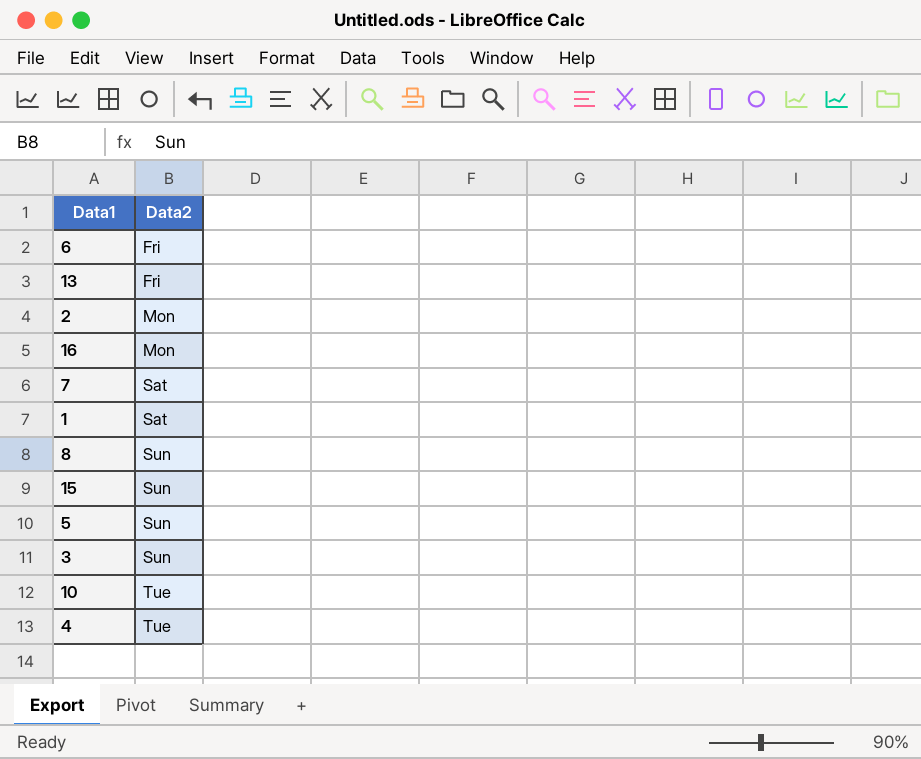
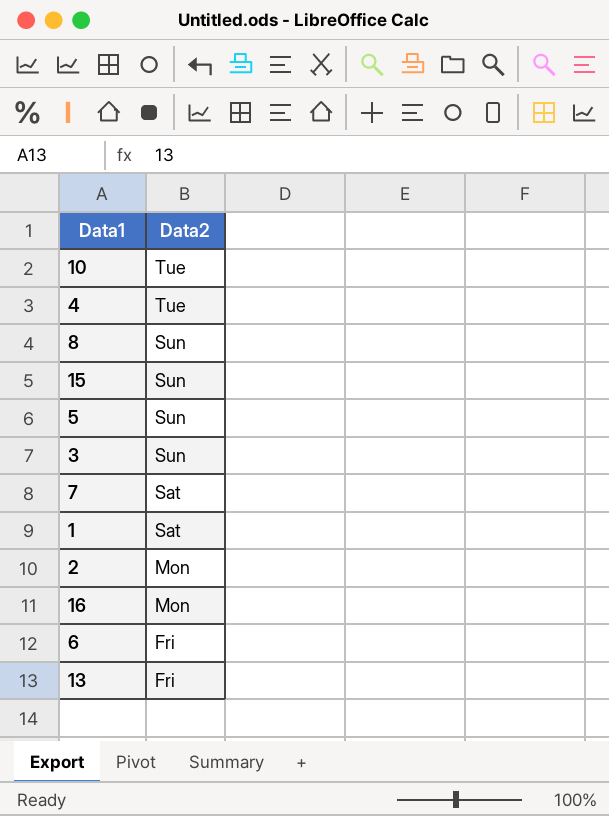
row order: Data2 ascending -> Data2 descending

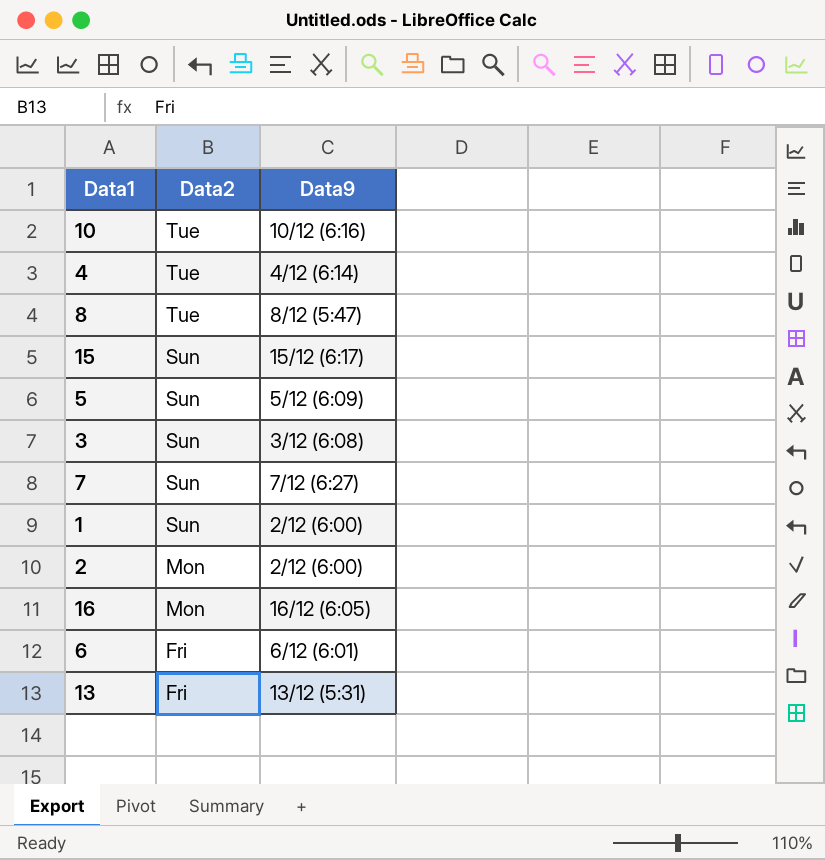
column Data9 | position: none -> 3
8 | Data2: Sun -> Tue
7 | Data2: Sat -> Sun
1 | Data2: Sat -> Sun

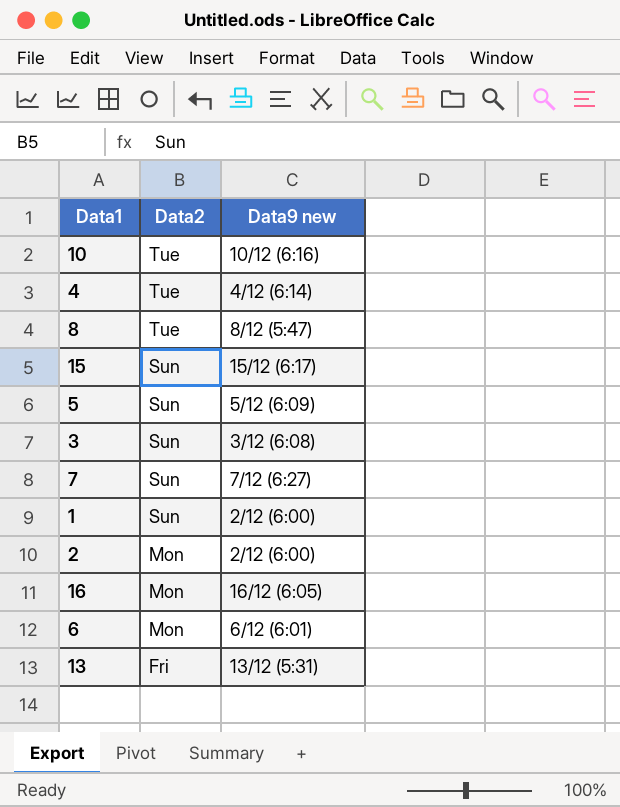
column name: Data9 -> Data9 new
6 | Data2: Fri -> Mon

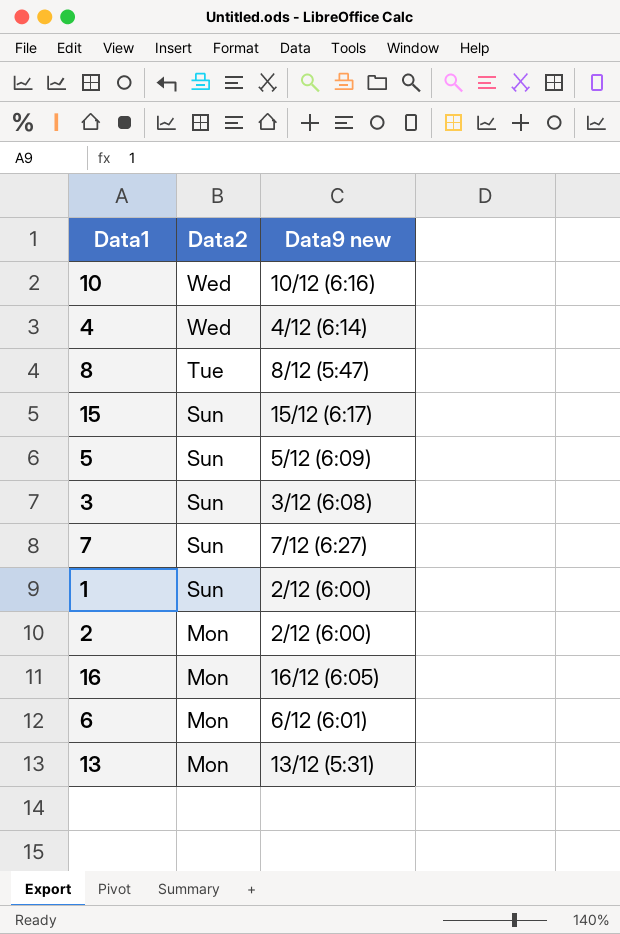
10 | Data2: Tue -> Wed
4 | Data2: Tue -> Wed
13 | Data2: Fri -> Mon

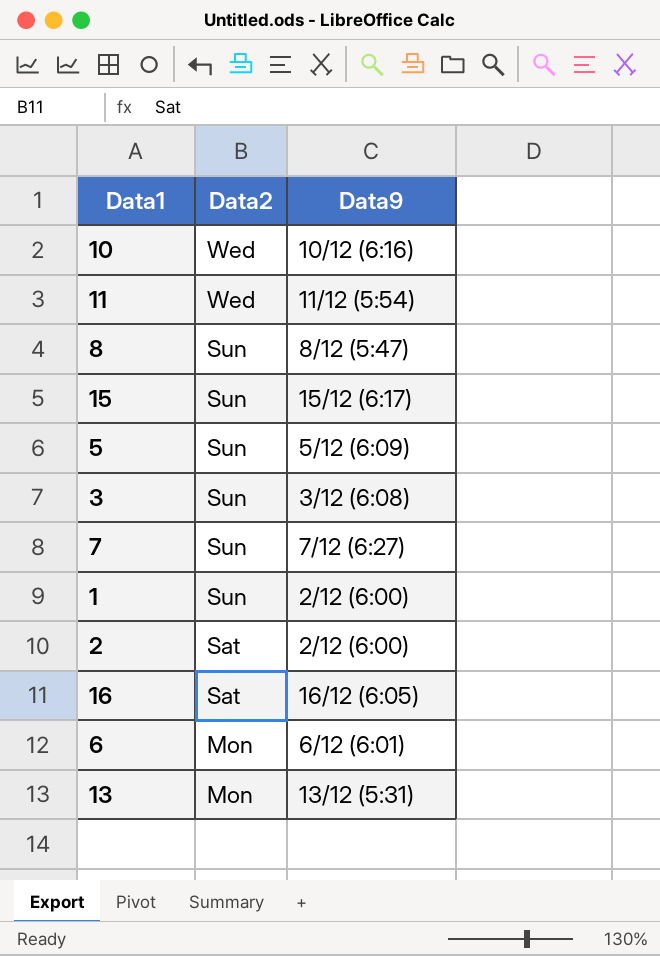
column name: Data9 new -> Data9
row 4: Wed | 4/12 (6:14) -> none
row 11: none -> Wed | 11/12 (5:54)
8 | Data2: Tue -> Sun
2 | Data2: Mon -> Sat
16 | Data2: Mon -> Sat

